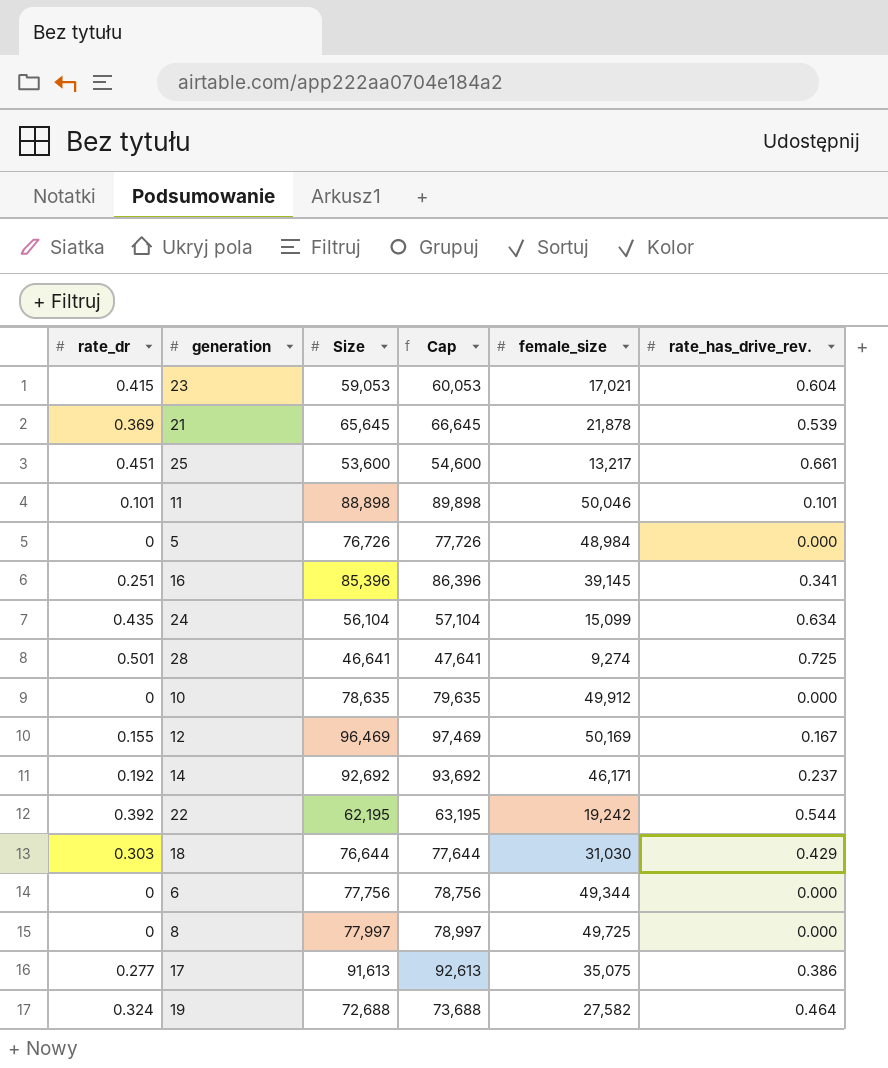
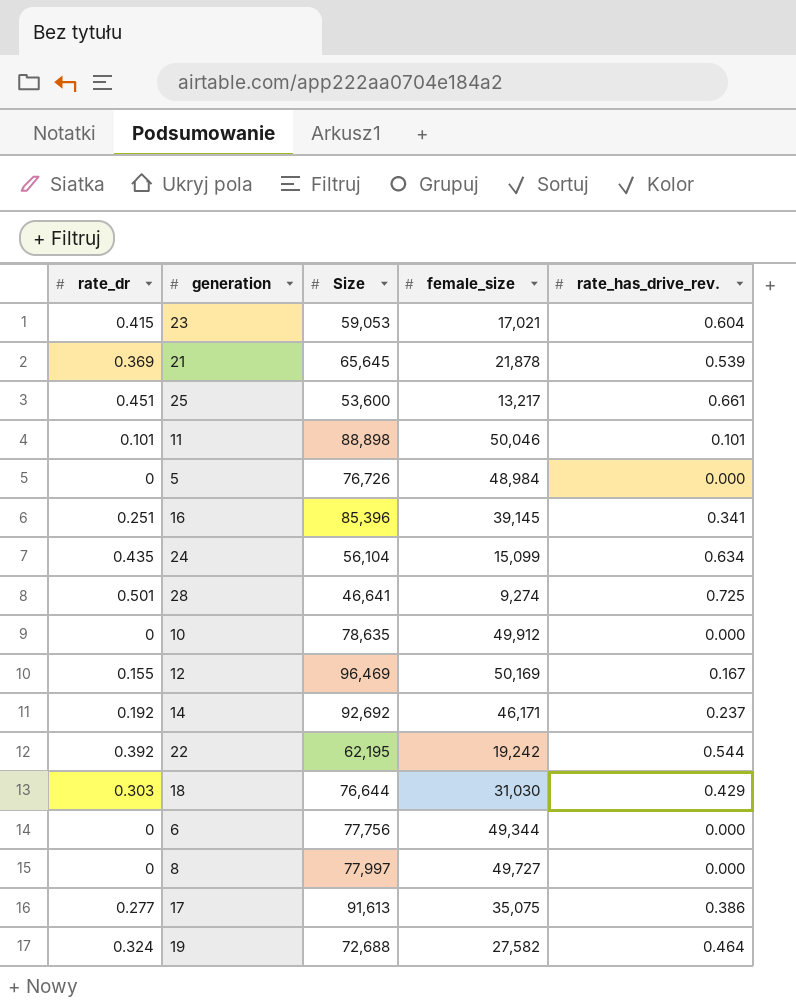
column Cap | formula: [Size] + 1000 -> none
8 | female_size: 49,725 -> 49,727

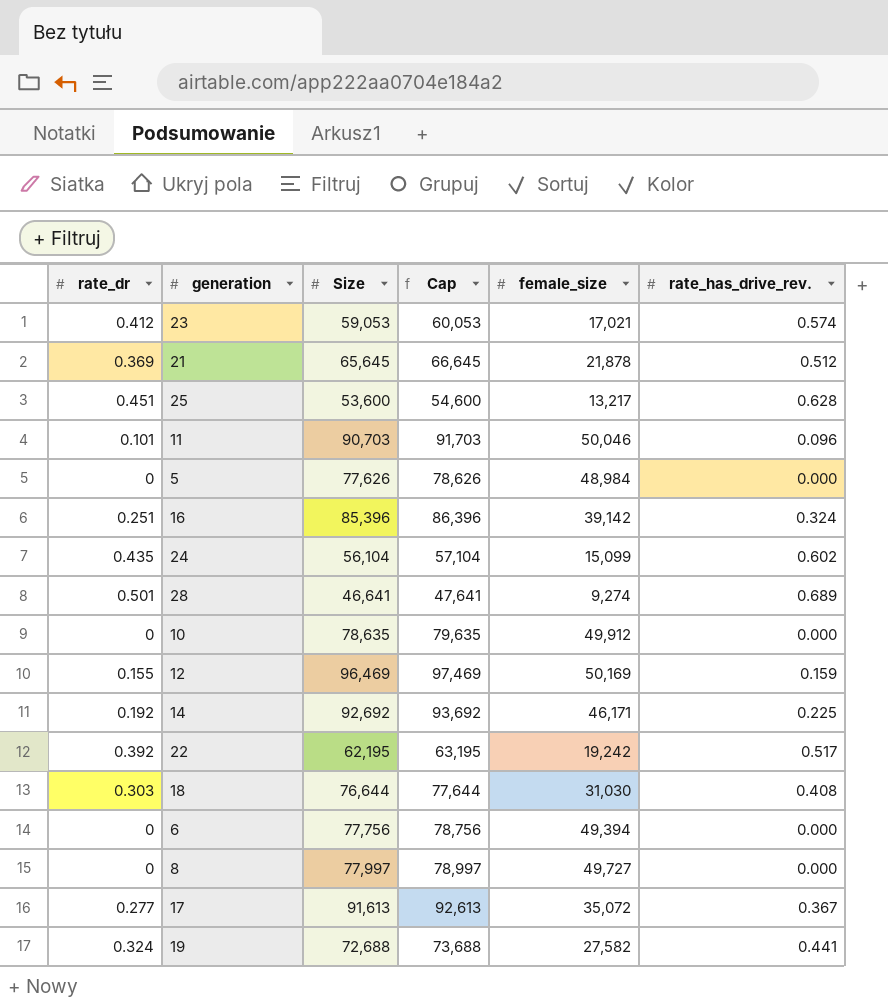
column Cap | formula: none -> [Size] + 1000
23 | rate_dr: 0.415 -> 0.412
23 | rate_has_drive_rev.: 0.604 -> 0.574
21 | rate_has_drive_rev.: 0.539 -> 0.512
25 | rate_has_drive_rev.: 0.661 -> 0.628
11 | Size: 88,898 -> 90,703
11 | rate_has_drive_rev.: 0.101 -> 0.096
5 | Size: 76,726 -> 77,626
16 | female_size: 39,145 -> 39,142
16 | rate_has_drive_rev.: 0.341 -> 0.324
24 | rate_has_drive_rev.: 0.634 -> 0.602
28 | rate_has_drive_rev.: 0.725 -> 0.689
12 | rate_has_drive_rev.: 0.167 -> 0.159
14 | rate_has_drive_rev.: 0.237 -> 0.225
22 | rate_has_drive_rev.: 0.544 -> 0.517
18 | rate_has_drive_rev.: 0.429 -> 0.408
6 | female_size: 49,344 -> 49,394
17 | female_size: 35,075 -> 35,072
17 | rate_has_drive_rev.: 0.386 -> 0.367
19 | rate_has_drive_rev.: 0.464 -> 0.441

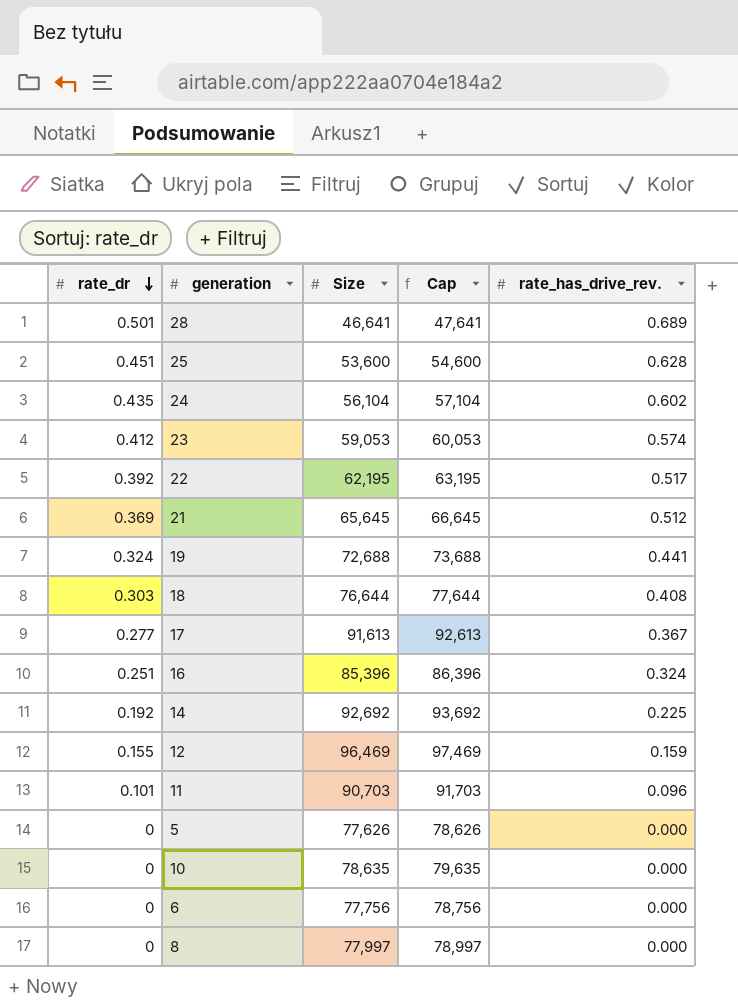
row order: none -> rate_dr descending
column female_size | position: 5 -> none

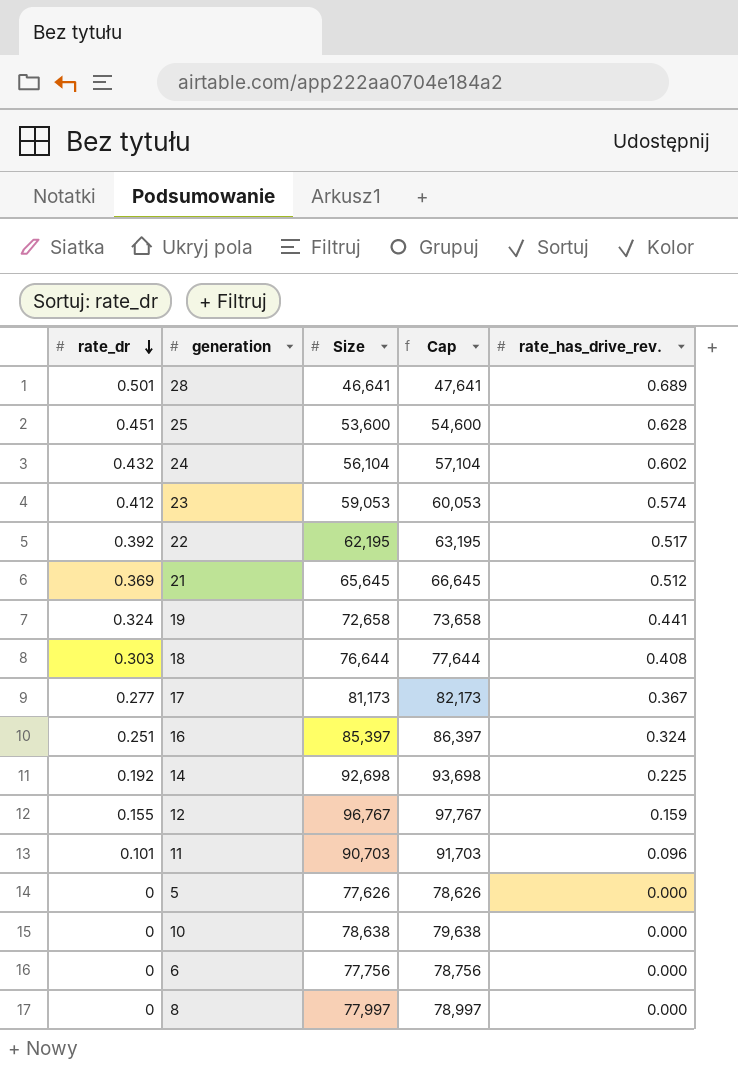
24 | rate_dr: 0.435 -> 0.432
19 | Size: 72,688 -> 72,658
19 | Cap: 73,688 -> 73,658
17 | Size: 91,613 -> 81,173
17 | Cap: 92,613 -> 82,173
16 | Size: 85,396 -> 85,397
16 | Cap: 86,396 -> 86,397
14 | Size: 92,692 -> 92,698
14 | Cap: 93,692 -> 93,698
12 | Size: 96,469 -> 96,767
12 | Cap: 97,469 -> 97,767
10 | Size: 78,635 -> 78,638
10 | Cap: 79,635 -> 79,638

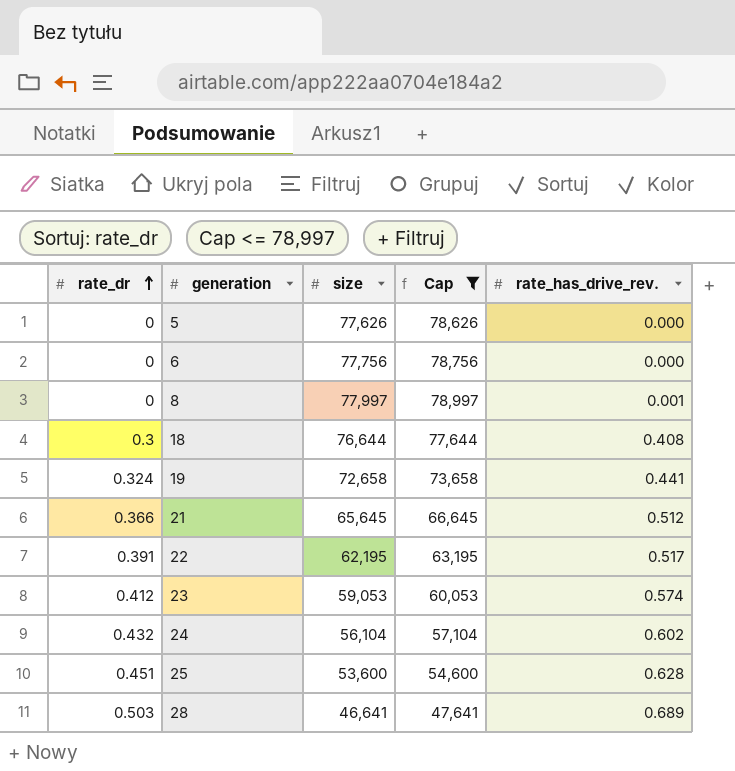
filter: none -> Cap <= 78,997
row order: rate_dr descending -> rate_dr ascending
column name: Size -> size
8 | rate_has_drive_rev.: 0.000 -> 0.001
18 | rate_dr: 0.303 -> 0.3
21 | rate_dr: 0.369 -> 0.366
22 | rate_dr: 0.392 -> 0.391
28 | rate_dr: 0.501 -> 0.503

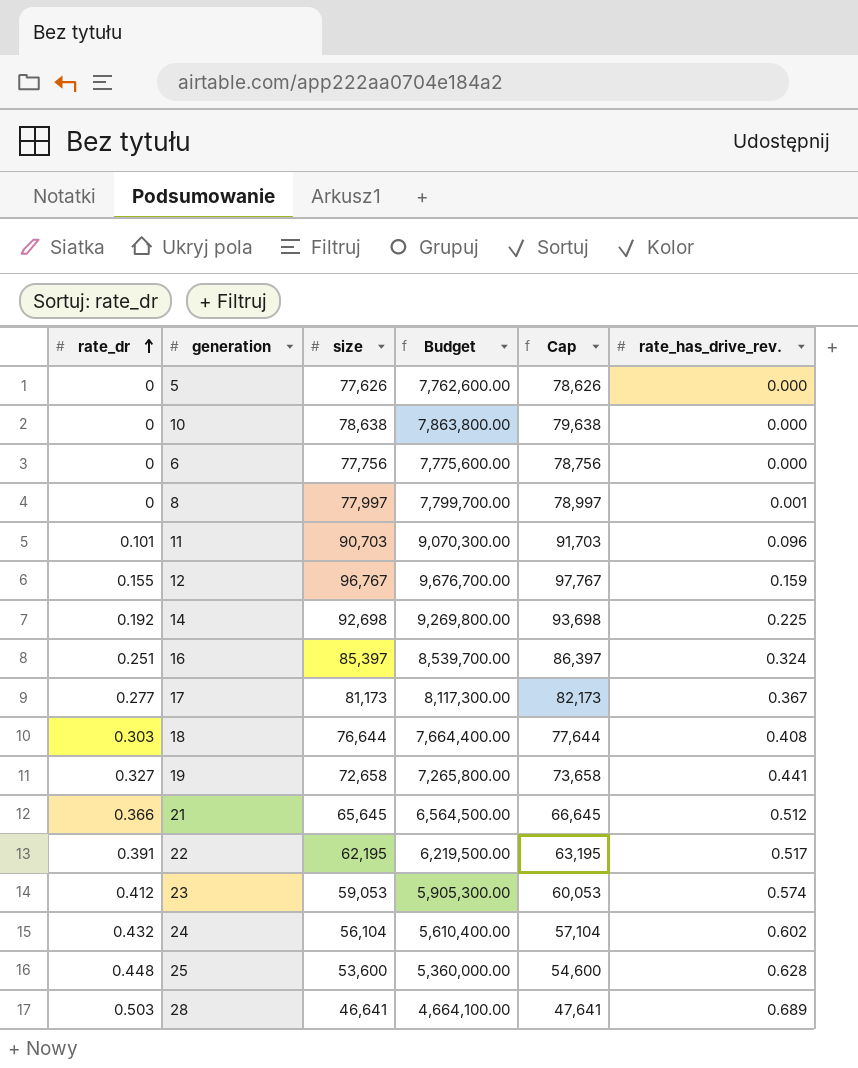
filter: Cap <= 78,997 -> none
column Budget | formula: none -> [size] * 100
18 | rate_dr: 0.3 -> 0.303
19 | rate_dr: 0.324 -> 0.327
25 | rate_dr: 0.451 -> 0.448

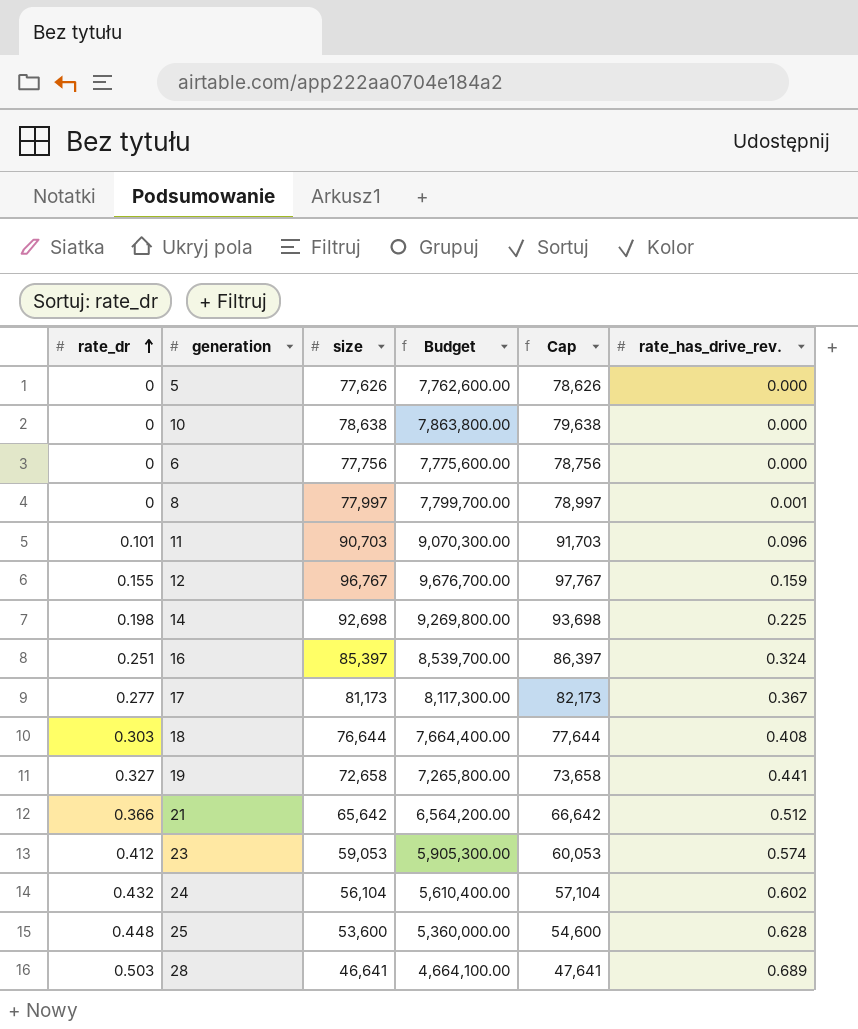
row 22: 0.391 | 62,195 | 6,219,500.00 | 63,195 | 0.517 -> none
14 | rate_dr: 0.192 -> 0.198
21 | size: 65,645 -> 65,642
21 | Budget: 6,564,500.00 -> 6,564,200.00
21 | Cap: 66,645 -> 66,642

